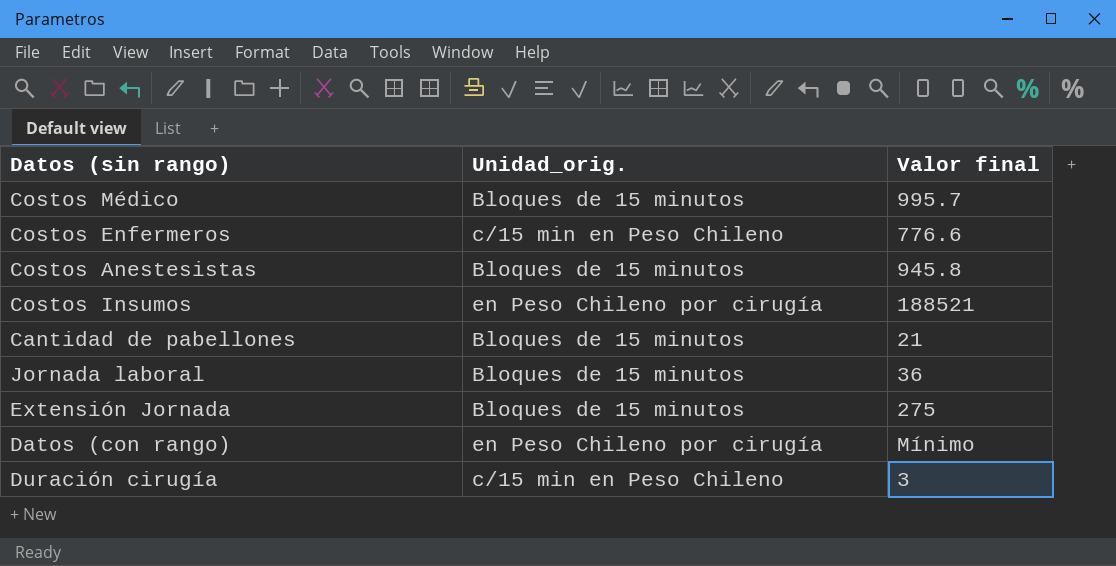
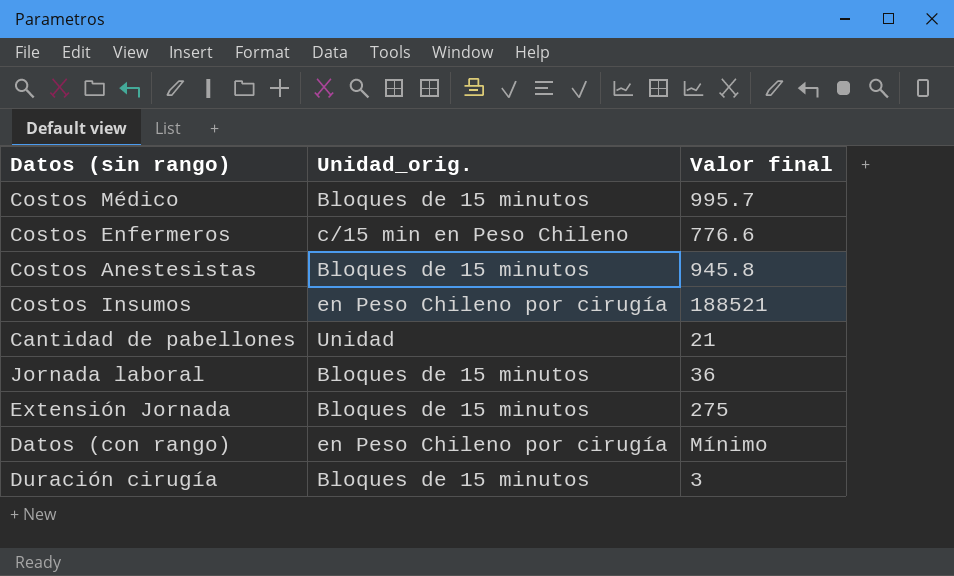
Cantidad de pabellones | Unidad_orig.: Bloques de 15 minutos -> Unidad
Duración cirugía | Unidad_orig.: c/15 min en Peso Chileno -> Bloques de 15 minutos

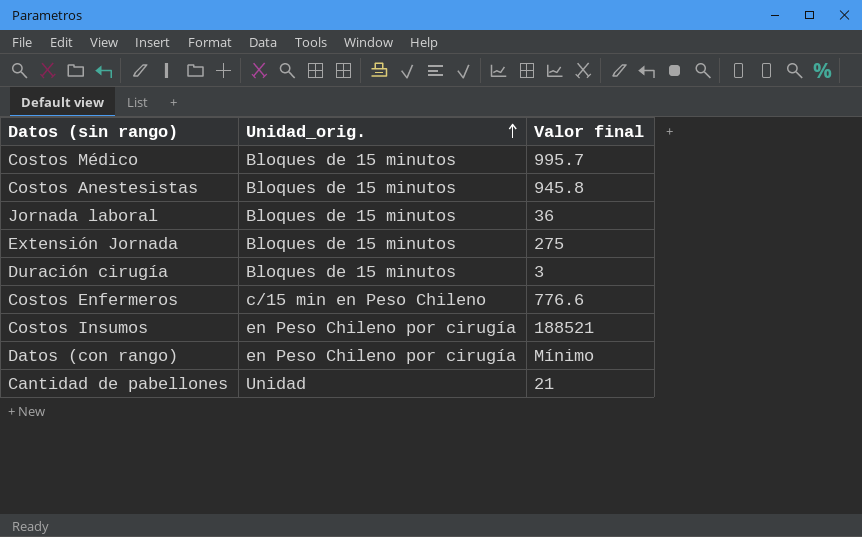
row order: none -> Unidad_orig. ascending

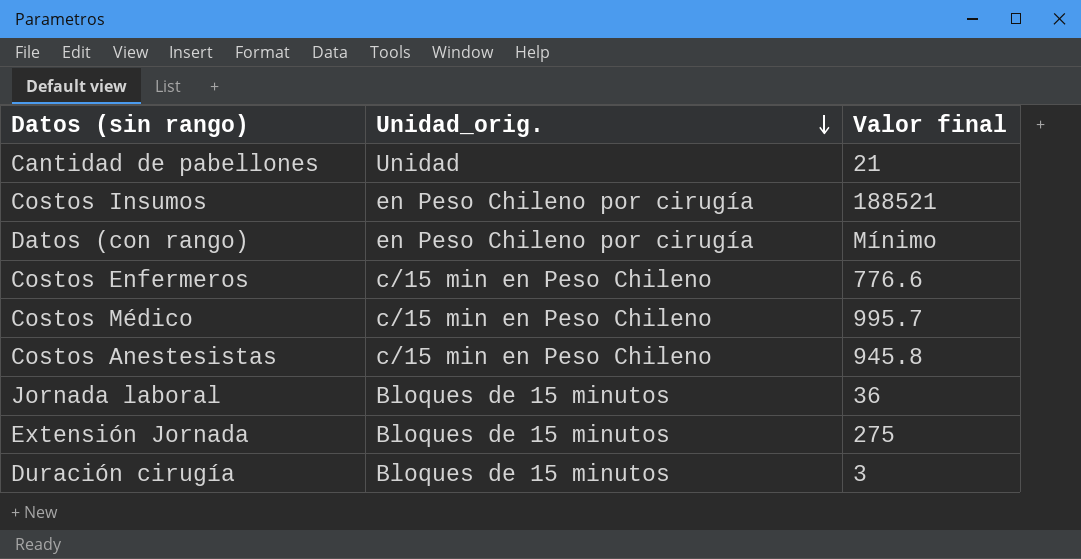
row order: Unidad_orig. ascending -> Unidad_orig. descending
Costos Médico | Unidad_orig.: Bloques de 15 minutos -> c/15 min en Peso Chileno
Costos Anestesistas | Unidad_orig.: Bloques de 15 minutos -> c/15 min en Peso Chileno

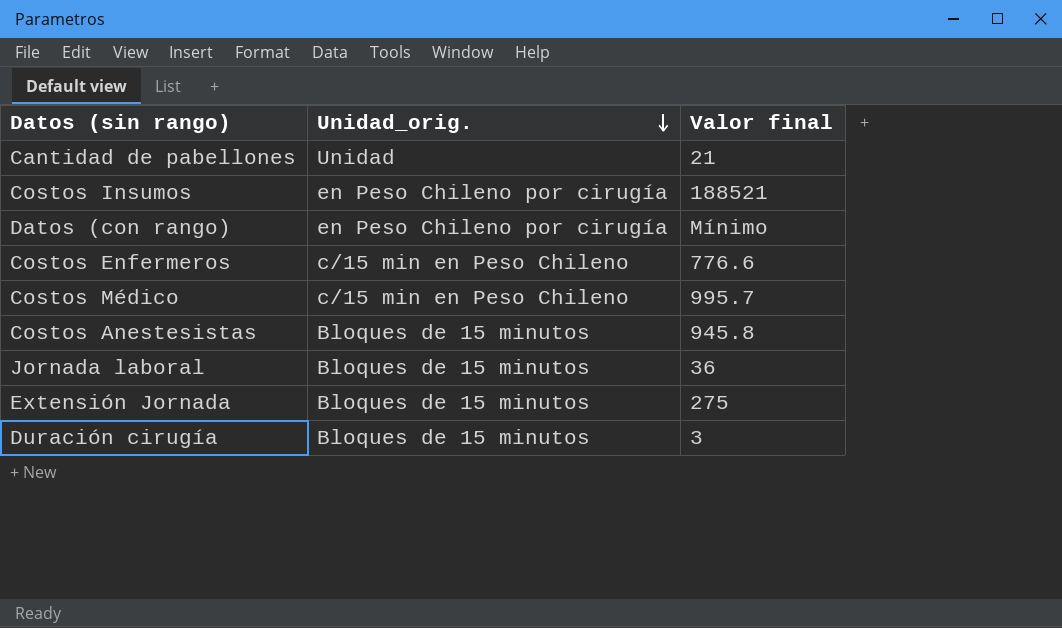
Costos Anestesistas | Unidad_orig.: c/15 min en Peso Chileno -> Bloques de 15 minutos

